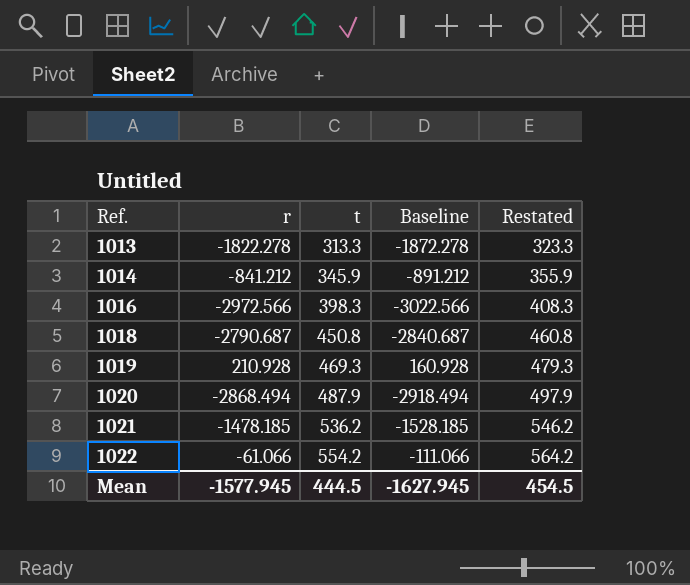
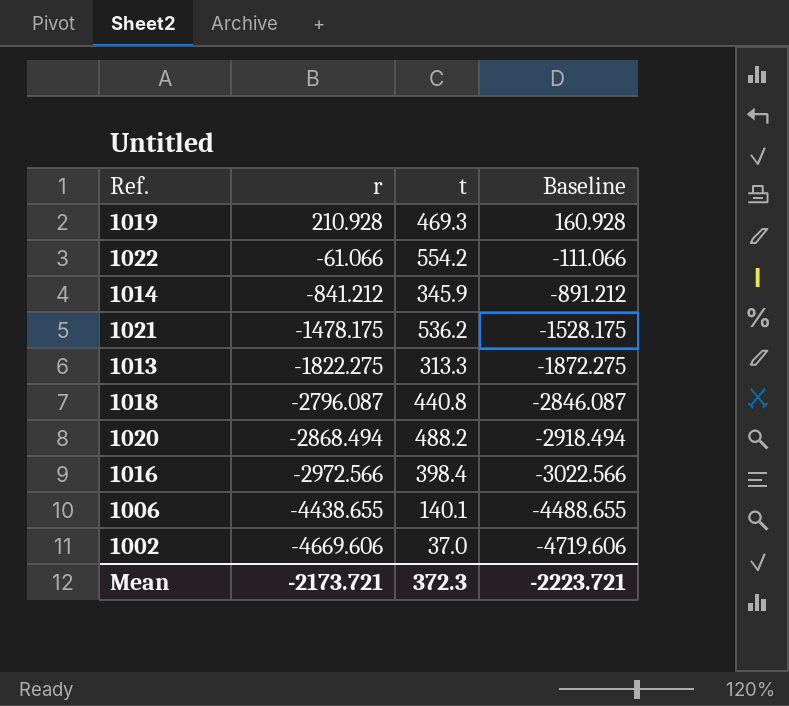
row order: Ref. ascending -> r descending
column Restated | formula: [t] + 10 -> none
1021 | r: -1478.185 -> -1478.175
1021 | Baseline: -1528.185 -> -1528.175
1013 | r: -1822.278 -> -1822.275
1013 | Baseline: -1872.278 -> -1872.275
1018 | r: -2790.687 -> -2796.087
1018 | t: 450.8 -> 440.8
1018 | Baseline: -2840.687 -> -2846.087
1020 | t: 487.9 -> 488.2
1016 | t: 398.3 -> 398.4
row 1006: none -> -4438.655 | 140.1 | -4488.655
row 1002: none -> -4669.606 | 37.0 | -4719.606
Mean | r: -1577.945 -> -2173.721
Mean | t: 444.5 -> 372.3
Mean | Baseline: -1627.945 -> -2223.721

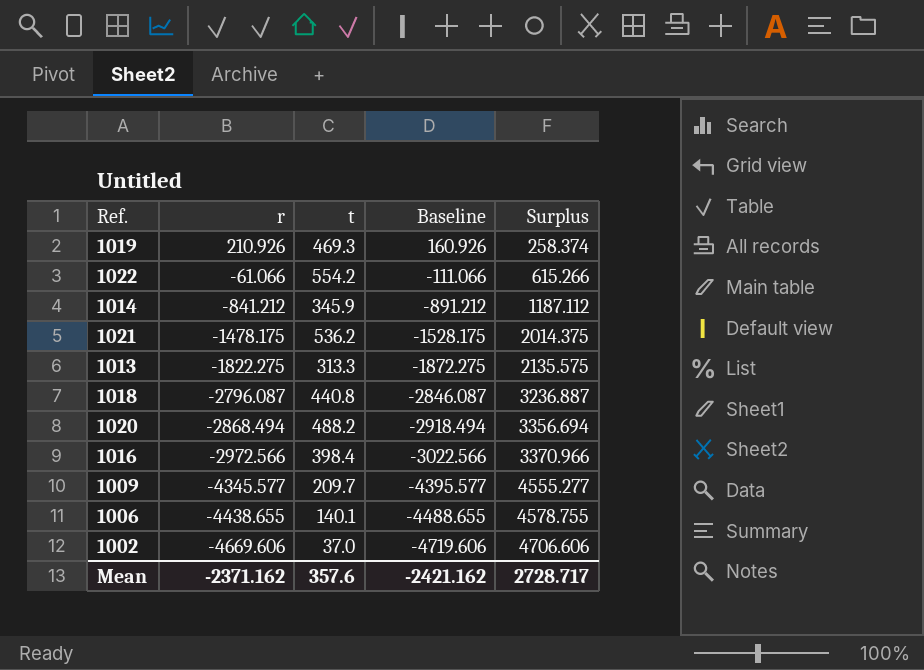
column Surplus | formula: none -> [t] - [r]
1019 | r: 210.928 -> 210.926
1019 | Baseline: 160.928 -> 160.926
row 1009: none -> -4345.577 | 209.7 | -4395.577 | 4555.277
Mean | r: -2173.721 -> -2371.162
Mean | t: 372.3 -> 357.6
Mean | Baseline: -2223.721 -> -2421.162

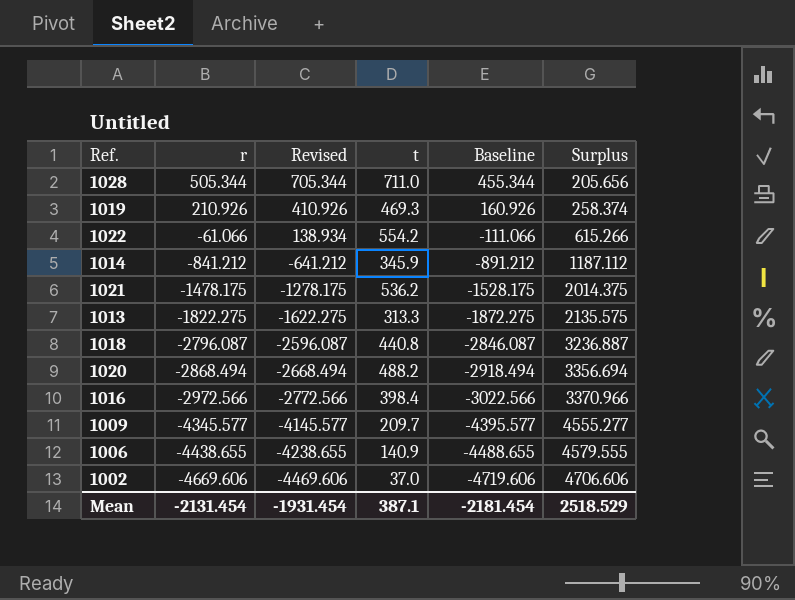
column Revised | formula: none -> [r] + 200
row 1028: none -> 505.344 | 705.344 | 711.0 | 455.344 | 205.656
1006 | t: 140.1 -> 140.9
1006 | Surplus: 4578.755 -> 4579.555
Mean | r: -2371.162 -> -2131.454
Mean | t: 357.6 -> 387.1
Mean | Baseline: -2421.162 -> -2181.454
Mean | Surplus: 2728.717 -> 2518.529

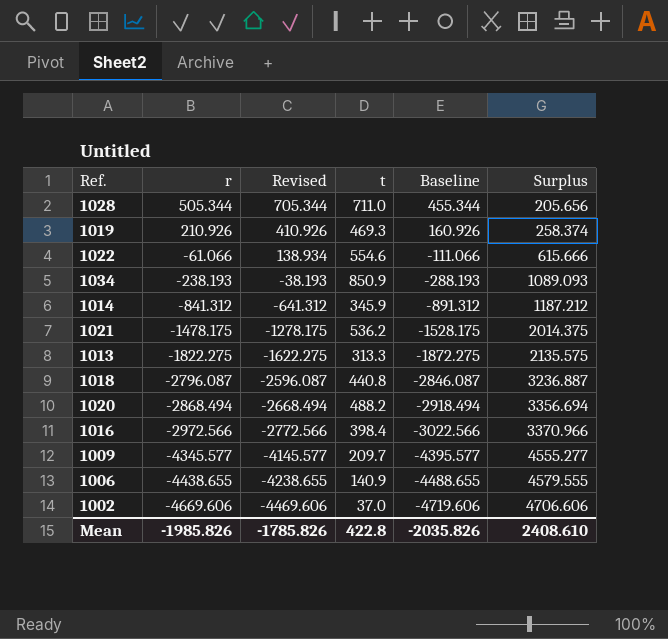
1022 | t: 554.2 -> 554.6
1022 | Surplus: 615.266 -> 615.666
row 1034: none -> -238.193 | -38.193 | 850.9 | -288.193 | 1089.093
1014 | r: -841.212 -> -841.312
1014 | Revised: -641.212 -> -641.312
1014 | Baseline: -891.212 -> -891.312
1014 | Surplus: 1187.112 -> 1187.212
Mean | r: -2131.454 -> -1985.826
Mean | Revised: -1931.454 -> -1785.826
Mean | t: 387.1 -> 422.8
Mean | Baseline: -2181.454 -> -2035.826
Mean | Surplus: 2518.529 -> 2408.610

